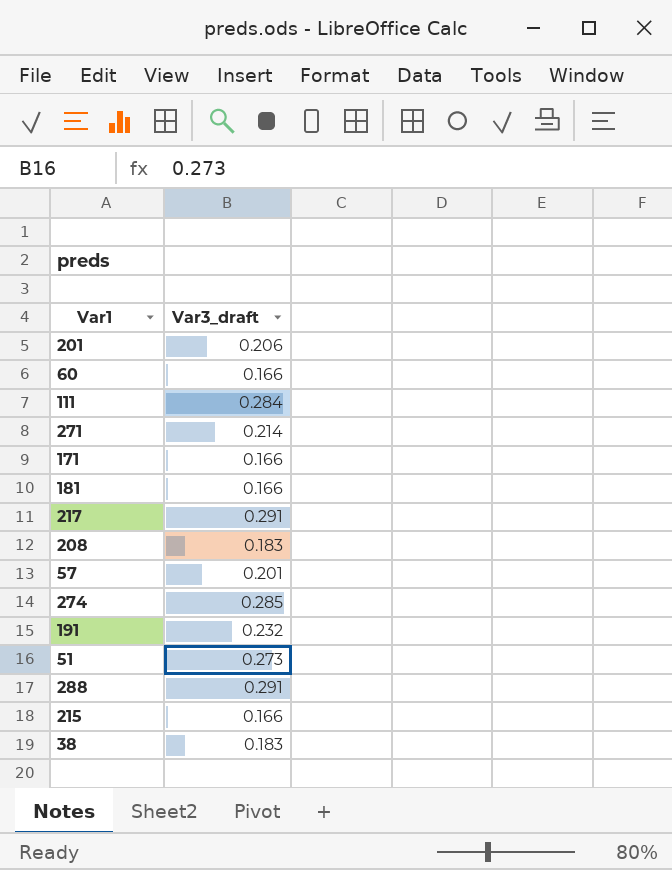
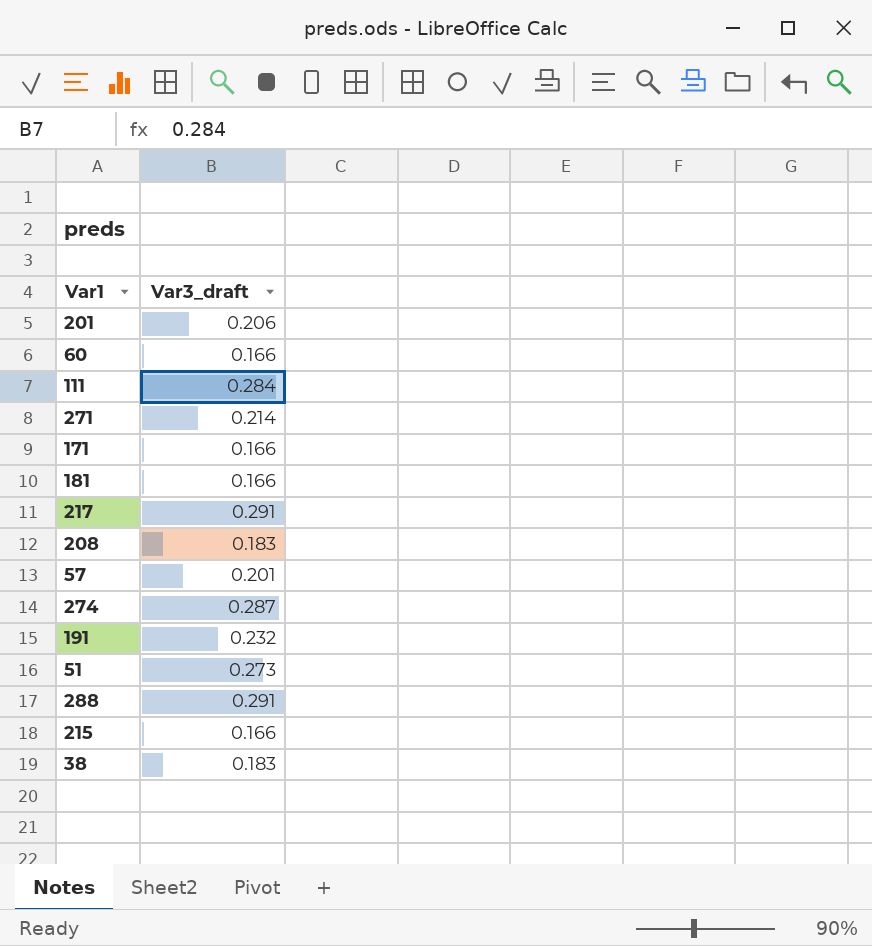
274 | Var3_draft: 0.285 -> 0.287

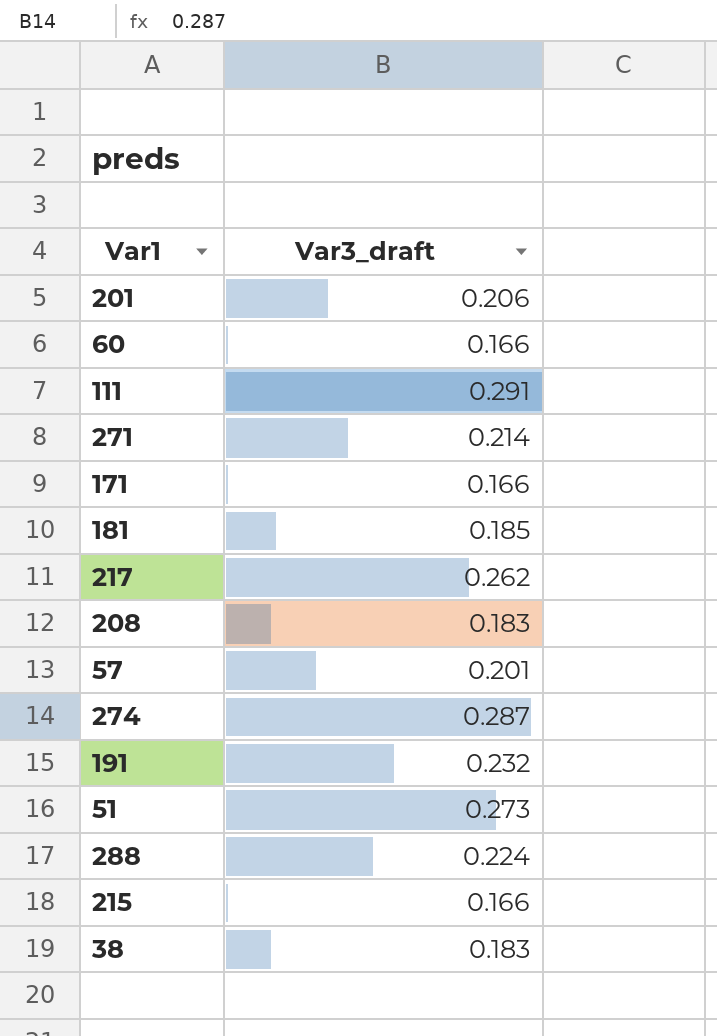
111 | Var3_draft: 0.284 -> 0.291
181 | Var3_draft: 0.166 -> 0.185
217 | Var3_draft: 0.291 -> 0.262
288 | Var3_draft: 0.291 -> 0.224

